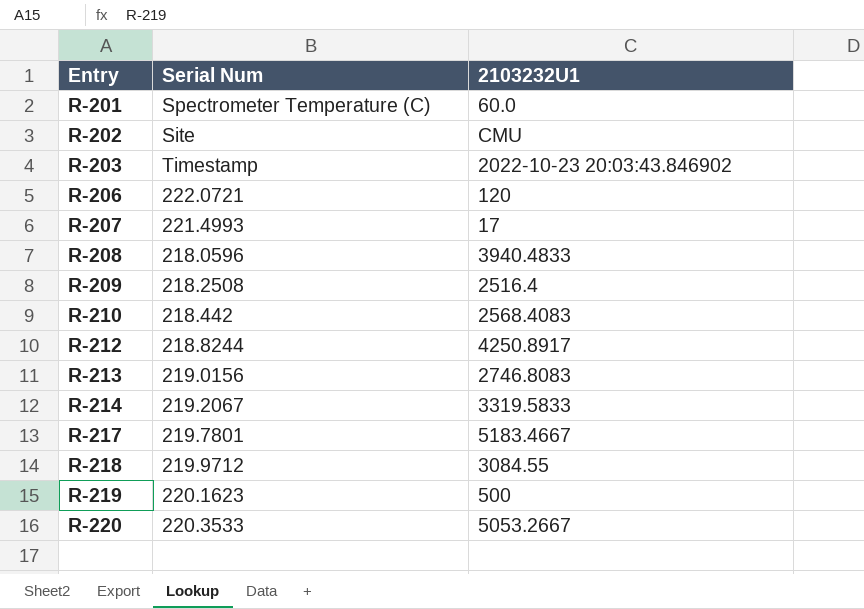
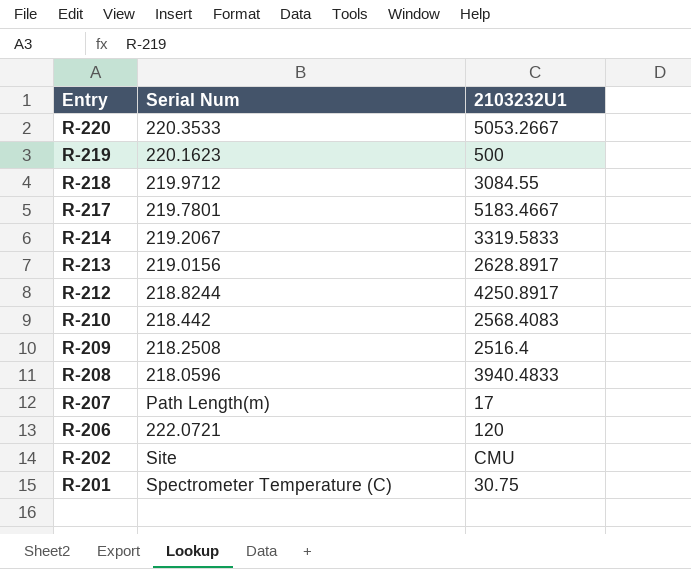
row order: Entry ascending -> Entry descending
row R-203: Timestamp | 2022-10-23 20:03:43.846902 -> none
R-213 | 2103232U1: 2746.8083 -> 2628.8917
R-207 | Serial Num: 221.4993 -> Path Length(m)
R-201 | 2103232U1: 60.0 -> 30.75

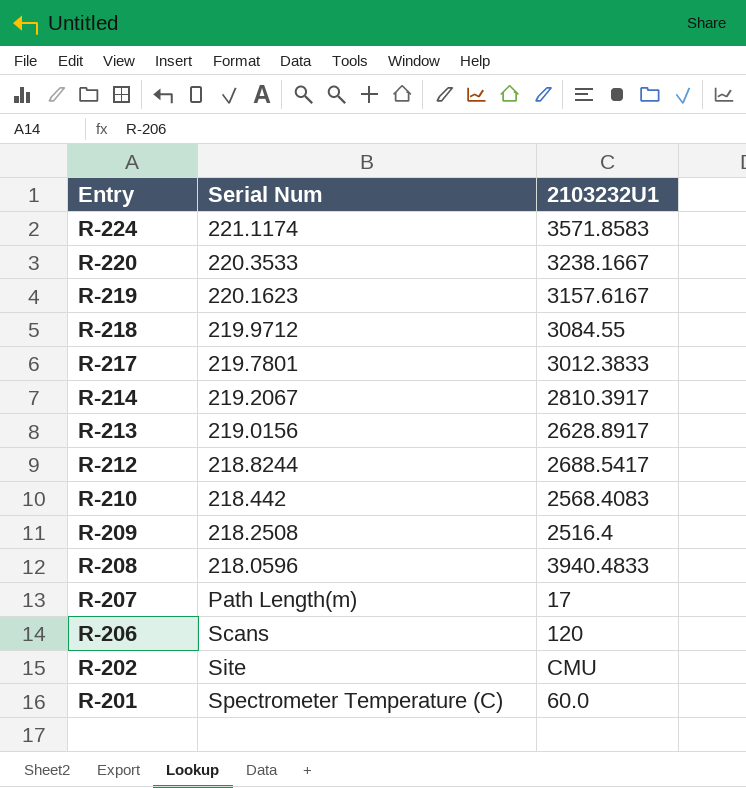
row R-224: none -> 221.1174 | 3571.8583
R-220 | 2103232U1: 5053.2667 -> 3238.1667
R-219 | 2103232U1: 500 -> 3157.6167
R-217 | 2103232U1: 5183.4667 -> 3012.3833
R-214 | 2103232U1: 3319.5833 -> 2810.3917
R-212 | 2103232U1: 4250.8917 -> 2688.5417
R-206 | Serial Num: 222.0721 -> Scans
R-201 | 2103232U1: 30.75 -> 60.0

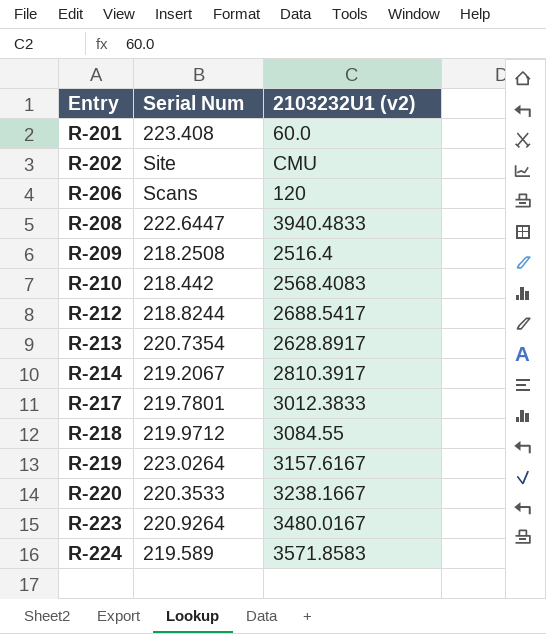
row order: Entry descending -> Entry ascending
column name: 2103232U1 -> 2103232U1 (v2)
row R-207: Path Length(m) | 17 -> none
R-201 | Serial Num: Spectrometer Temperature (C) -> 223.408
R-208 | Serial Num: 218.0596 -> 222.6447
R-213 | Serial Num: 219.0156 -> 220.7354
R-219 | Serial Num: 220.1623 -> 223.0264
row R-223: none -> 220.9264 | 3480.0167
R-224 | Serial Num: 221.1174 -> 219.589

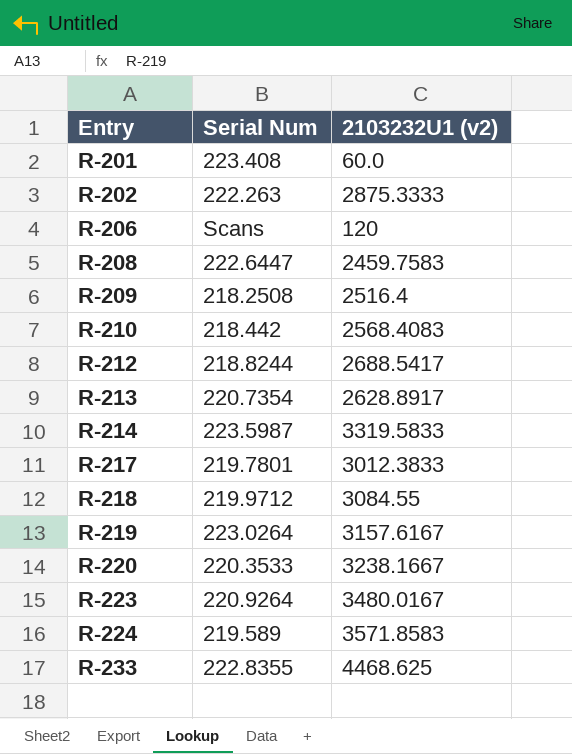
R-202 | Serial Num: Site -> 222.263
R-202 | 2103232U1 (v2): CMU -> 2875.3333
R-208 | 2103232U1 (v2): 3940.4833 -> 2459.7583
R-214 | Serial Num: 219.2067 -> 223.5987
R-214 | 2103232U1 (v2): 2810.3917 -> 3319.5833
row R-233: none -> 222.8355 | 4468.625

